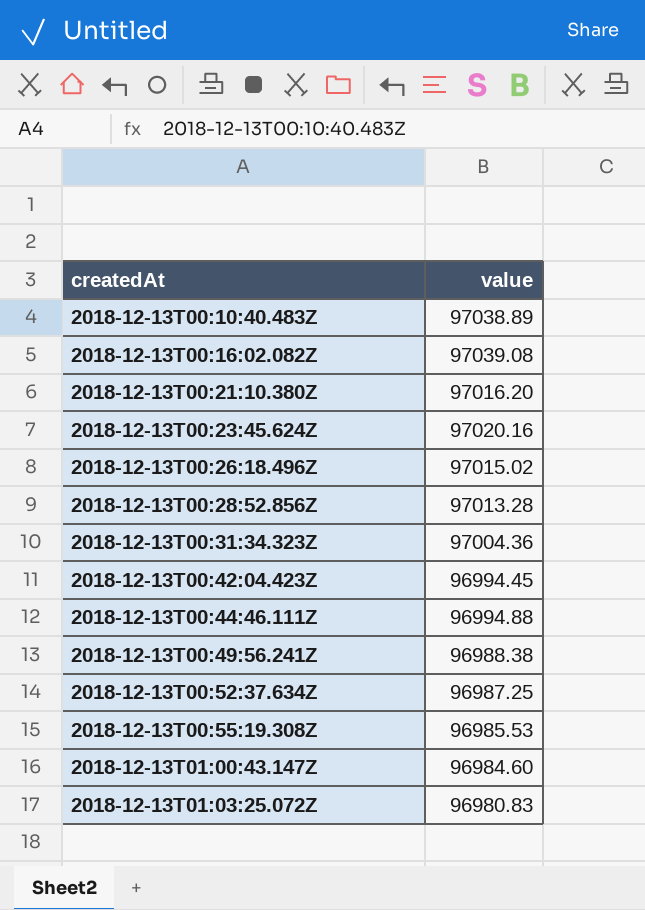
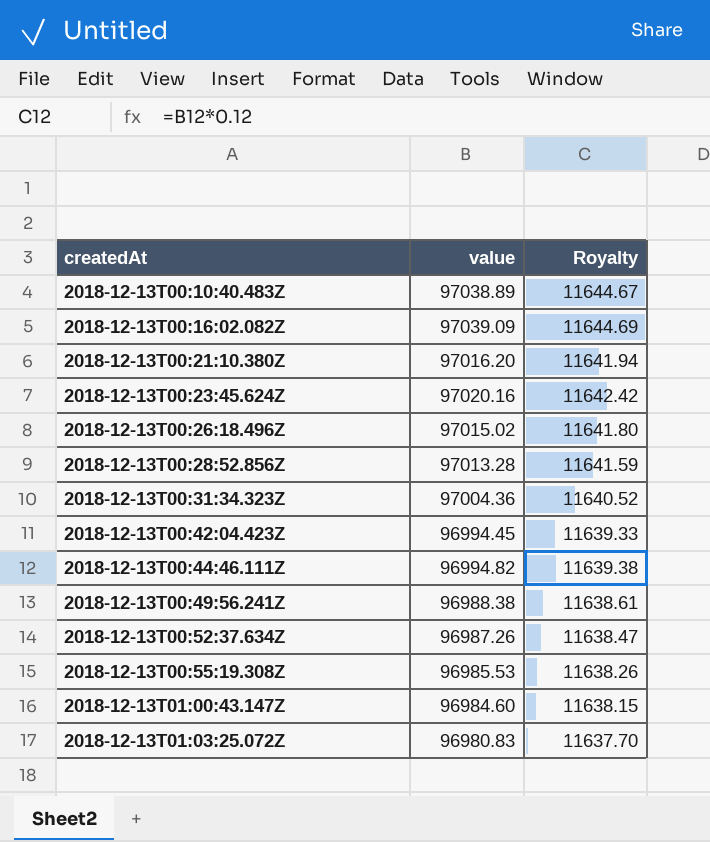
column Royalty | formula: none -> [value] * 0.12
2018-12-13T00:16:02.082Z | value: 97039.08 -> 97039.09
2018-12-13T00:44:46.111Z | value: 96994.88 -> 96994.82
2018-12-13T00:52:37.634Z | value: 96987.25 -> 96987.26

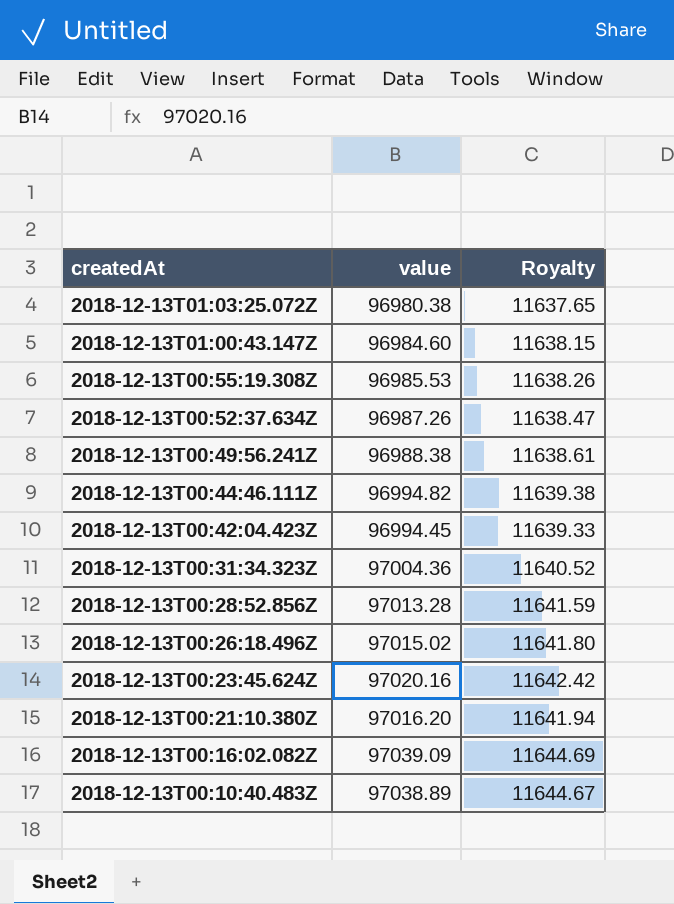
row order: createdAt ascending -> createdAt descending
2018-12-13T01:03:25.072Z | value: 96980.83 -> 96980.38
2018-12-13T01:03:25.072Z | Royalty: 11637.70 -> 11637.65

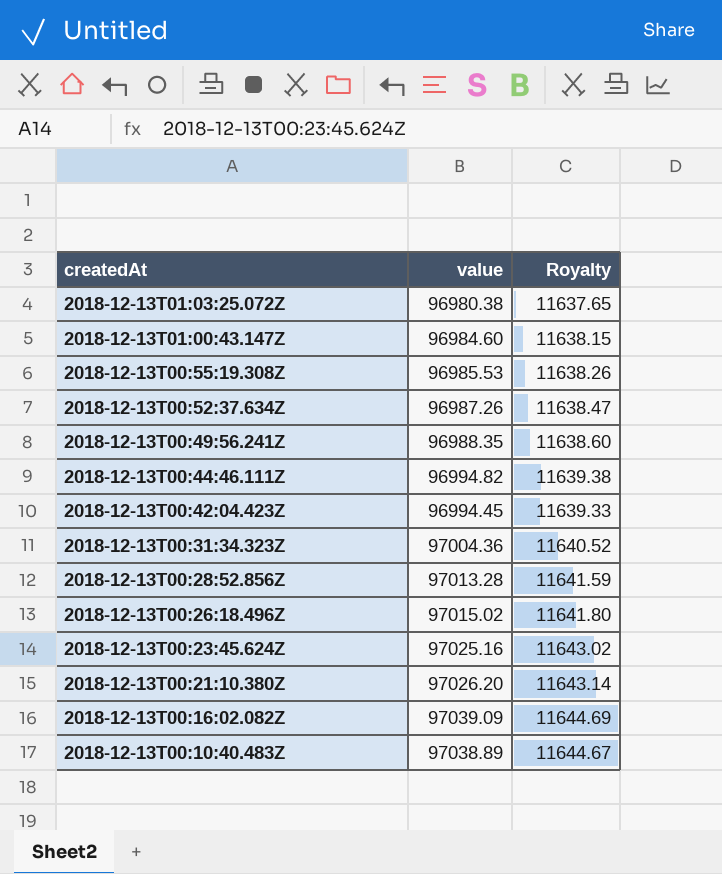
2018-12-13T00:49:56.241Z | value: 96988.38 -> 96988.35
2018-12-13T00:49:56.241Z | Royalty: 11638.61 -> 11638.60
2018-12-13T00:23:45.624Z | value: 97020.16 -> 97025.16
2018-12-13T00:23:45.624Z | Royalty: 11642.42 -> 11643.02
2018-12-13T00:21:10.380Z | value: 97016.20 -> 97026.20
2018-12-13T00:21:10.380Z | Royalty: 11641.94 -> 11643.14

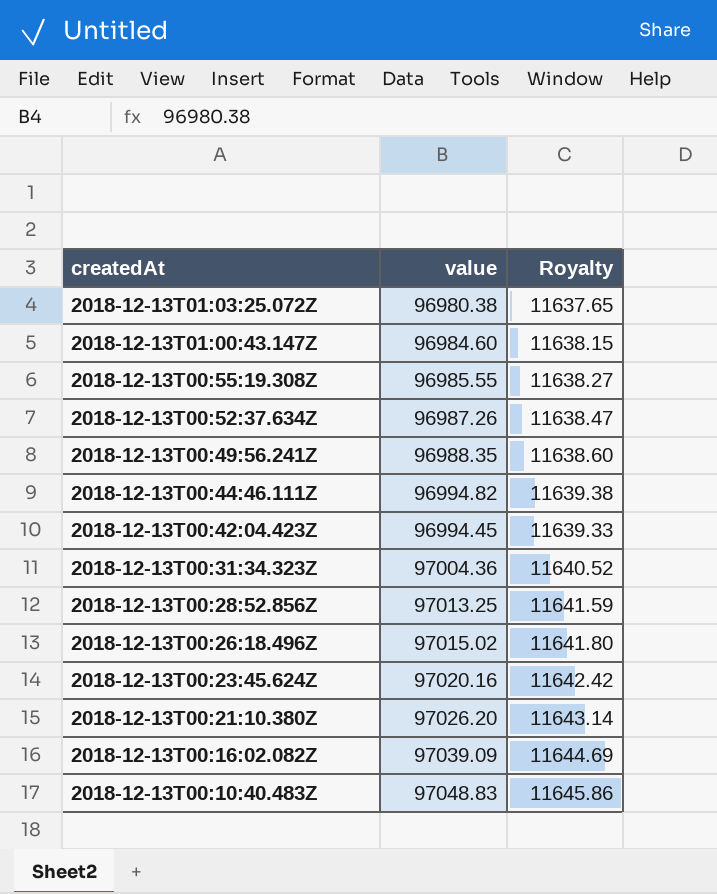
2018-12-13T00:55:19.308Z | value: 96985.53 -> 96985.55
2018-12-13T00:55:19.308Z | Royalty: 11638.26 -> 11638.27
2018-12-13T00:28:52.856Z | value: 97013.28 -> 97013.25
2018-12-13T00:23:45.624Z | value: 97025.16 -> 97020.16
2018-12-13T00:23:45.624Z | Royalty: 11643.02 -> 11642.42
2018-12-13T00:10:40.483Z | value: 97038.89 -> 97048.83
2018-12-13T00:10:40.483Z | Royalty: 11644.67 -> 11645.86

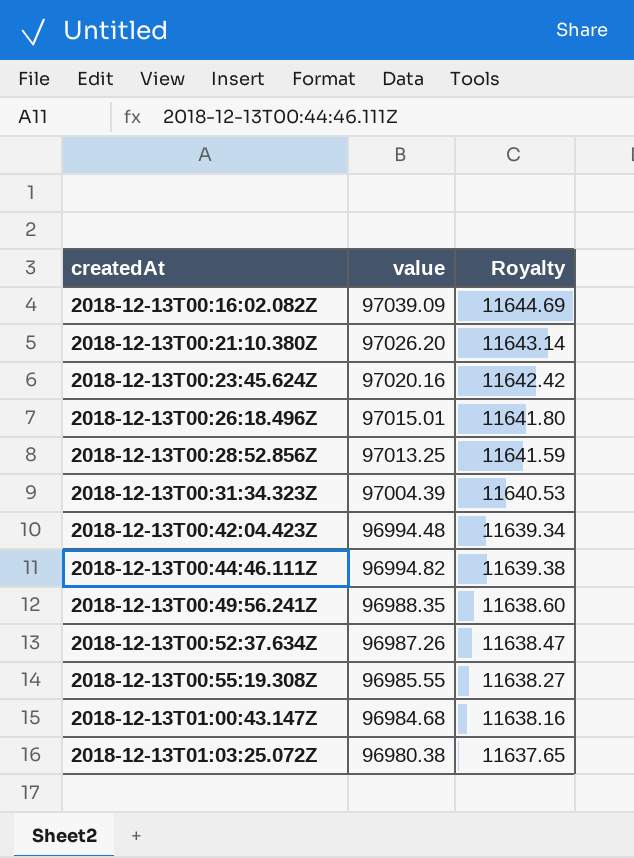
row order: createdAt descending -> createdAt ascending
row 2018-12-13T00:10:40.483Z: 97048.83 | 11645.86 -> none
2018-12-13T00:26:18.496Z | value: 97015.02 -> 97015.01
2018-12-13T00:31:34.323Z | value: 97004.36 -> 97004.39
2018-12-13T00:31:34.323Z | Royalty: 11640.52 -> 11640.53
2018-12-13T00:42:04.423Z | value: 96994.45 -> 96994.48
2018-12-13T00:42:04.423Z | Royalty: 11639.33 -> 11639.34
2018-12-13T01:00:43.147Z | value: 96984.60 -> 96984.68
2018-12-13T01:00:43.147Z | Royalty: 11638.15 -> 11638.16

